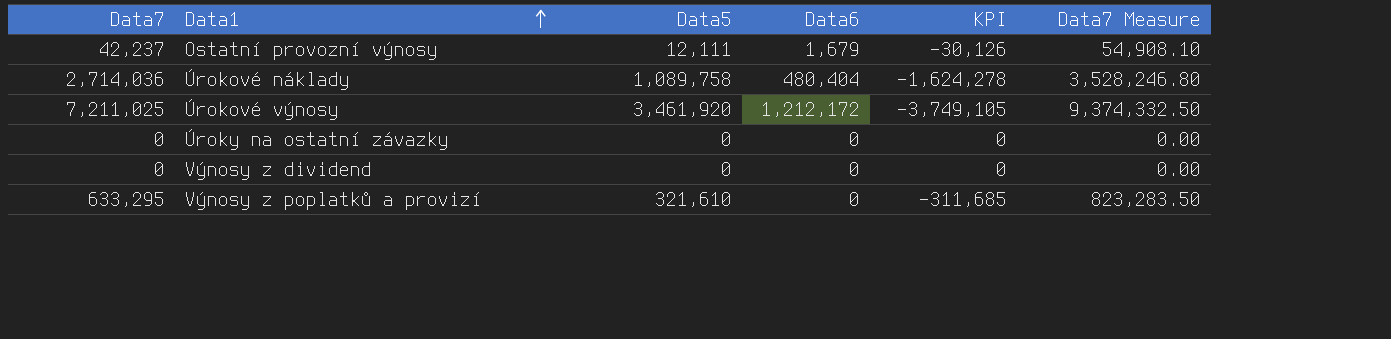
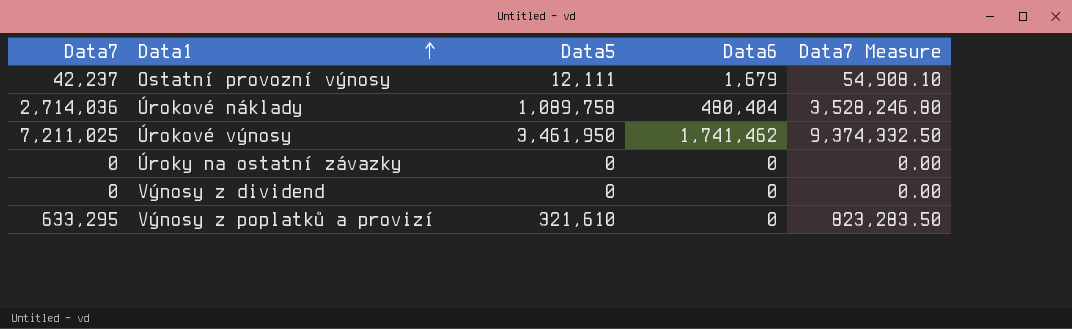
column KPI | formula: [Data5] - [Data7] -> none
Úrokové výnosy | Data5: 3,461,920 -> 3,461,950
Úrokové výnosy | Data6: 1,212,172 -> 1,741,462

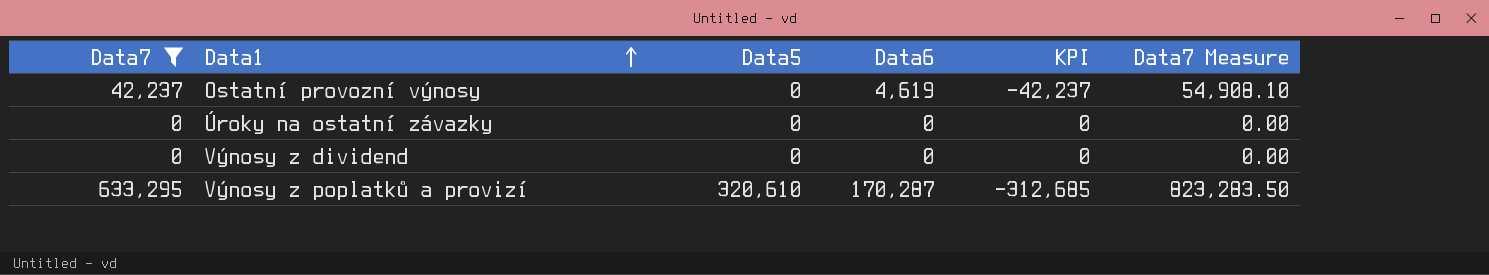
filter: none -> Data7 <= 633,295
column KPI | formula: none -> [Data5] - [Data7]
Ostatní provozní výnosy | Data5: 12,111 -> 0
Ostatní provozní výnosy | Data6: 1,679 -> 4,619
Výnosy z poplatků a provizí | Data5: 321,610 -> 320,610
Výnosy z poplatků a provizí | Data6: 0 -> 170,287

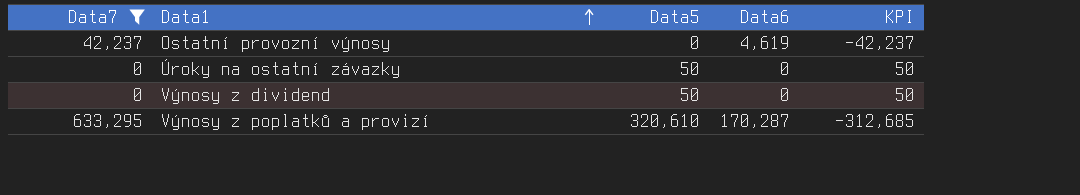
column Data7 Measure | formula: [Data7] * 1.3 -> none
Úroky na ostatní závazky | Data5: 0 -> 50
Úroky na ostatní závazky | KPI: 0 -> 50
Výnosy z dividend | Data5: 0 -> 50
Výnosy z dividend | KPI: 0 -> 50

